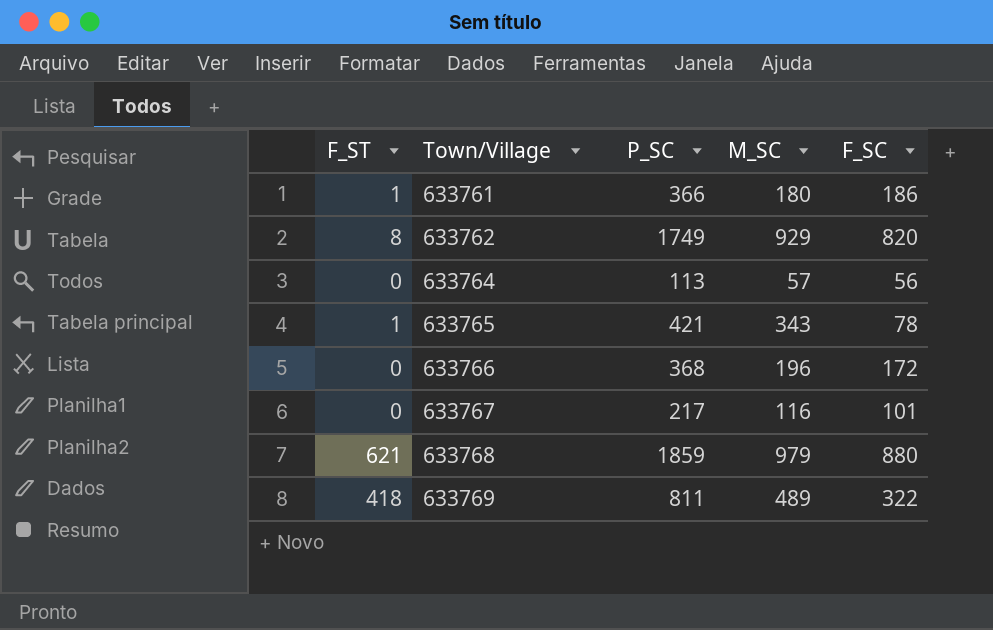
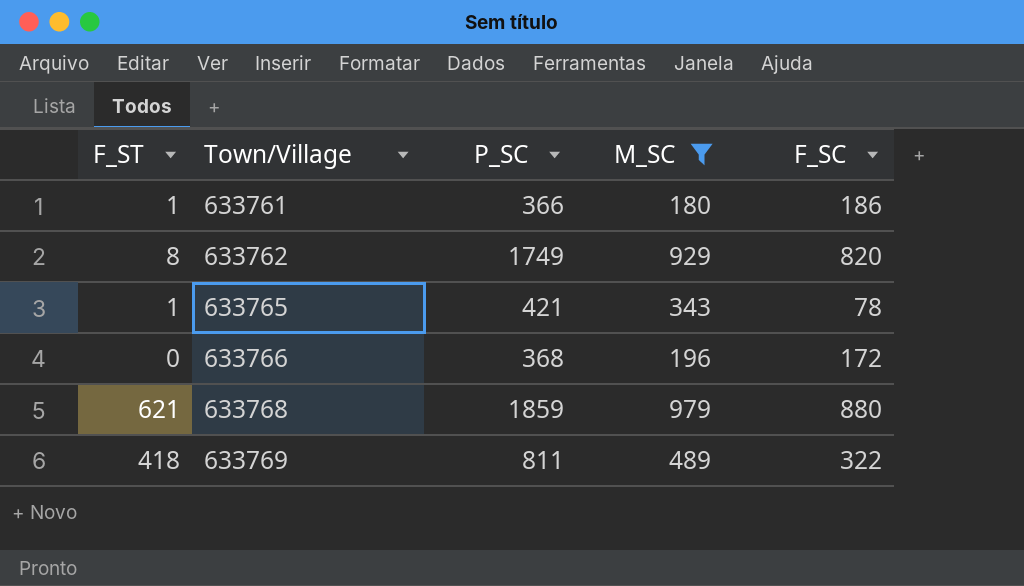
filter: none -> M_SC >= 180

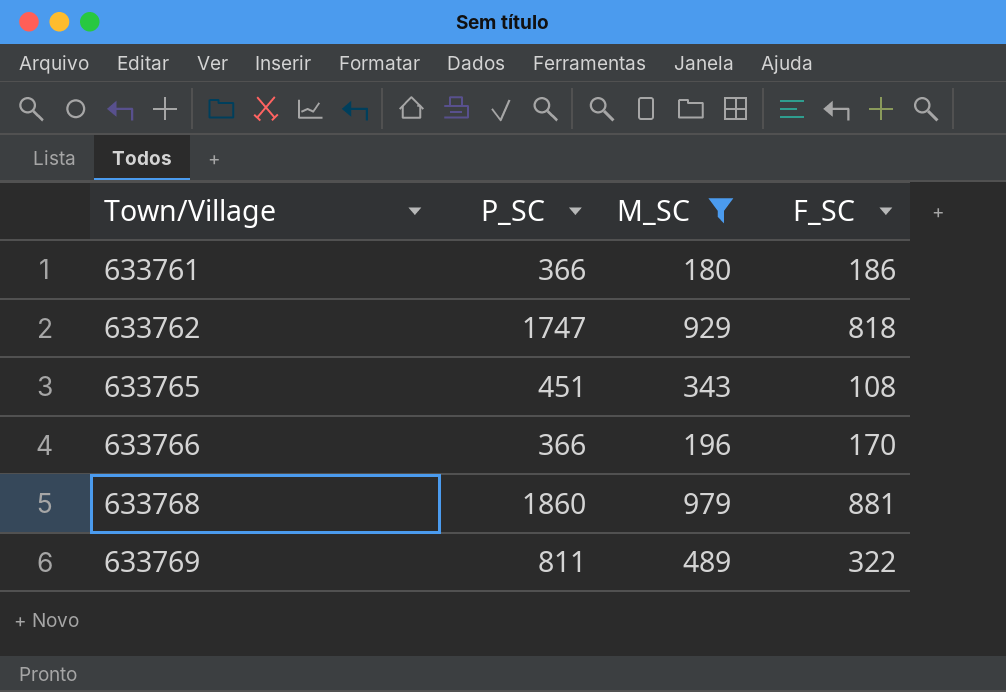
column F_ST | position: 1 -> none
633762 | P_SC: 1749 -> 1747
633762 | F_SC: 820 -> 818
633765 | P_SC: 421 -> 451
633765 | F_SC: 78 -> 108
633766 | P_SC: 368 -> 366
633766 | F_SC: 172 -> 170
633768 | P_SC: 1859 -> 1860
633768 | F_SC: 880 -> 881

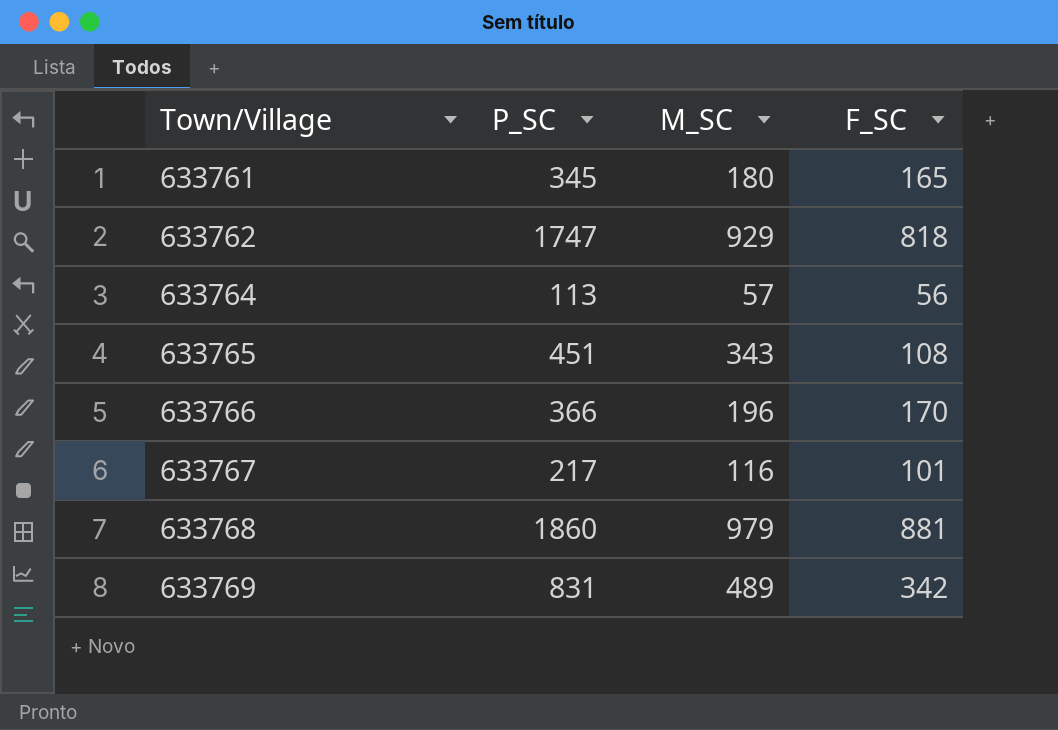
filter: M_SC >= 180 -> none
633761 | P_SC: 366 -> 345
633761 | F_SC: 186 -> 165
633769 | P_SC: 811 -> 831
633769 | F_SC: 322 -> 342

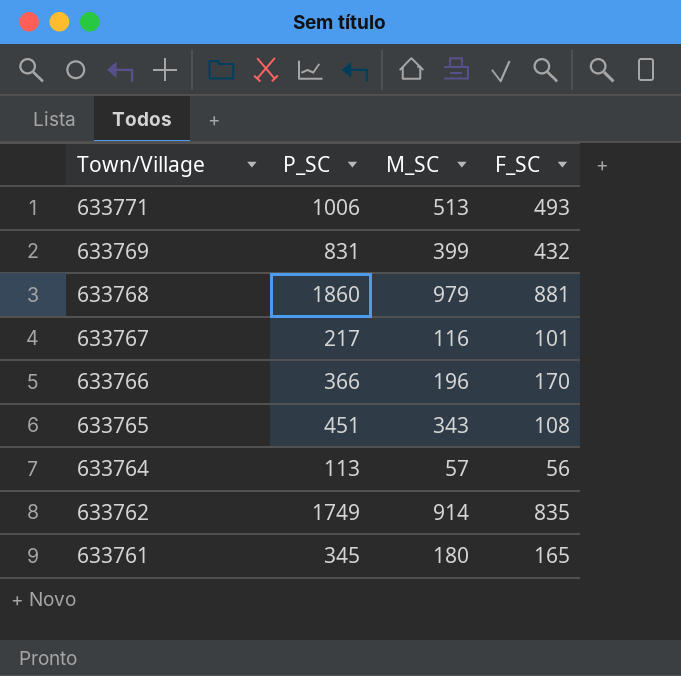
row order: Town/Village ascending -> Town/Village descending
row 633771: none -> 1006 | 513 | 493
633769 | M_SC: 489 -> 399
633769 | F_SC: 342 -> 432
633762 | P_SC: 1747 -> 1749
633762 | M_SC: 929 -> 914
633762 | F_SC: 818 -> 835

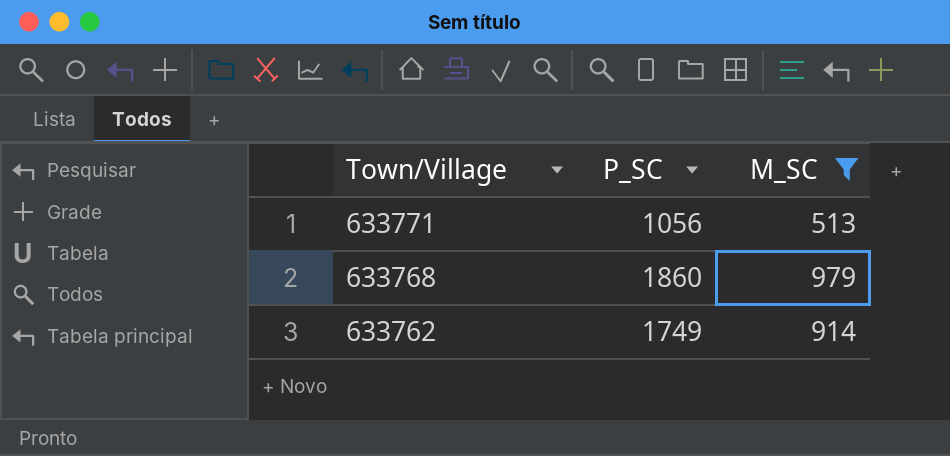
filter: none -> M_SC >= 513
column F_SC | formula: [P_SC] - [M_SC] -> none
633771 | P_SC: 1006 -> 1056

